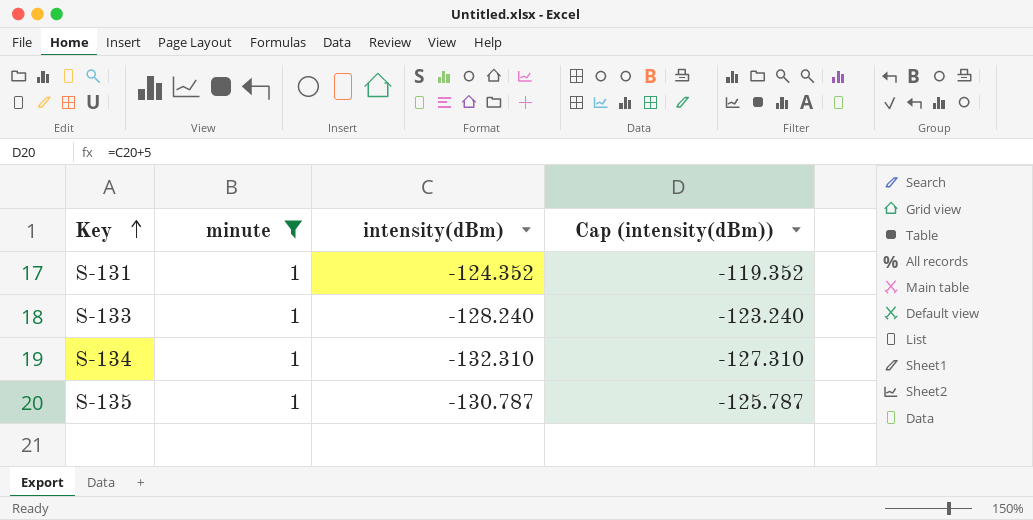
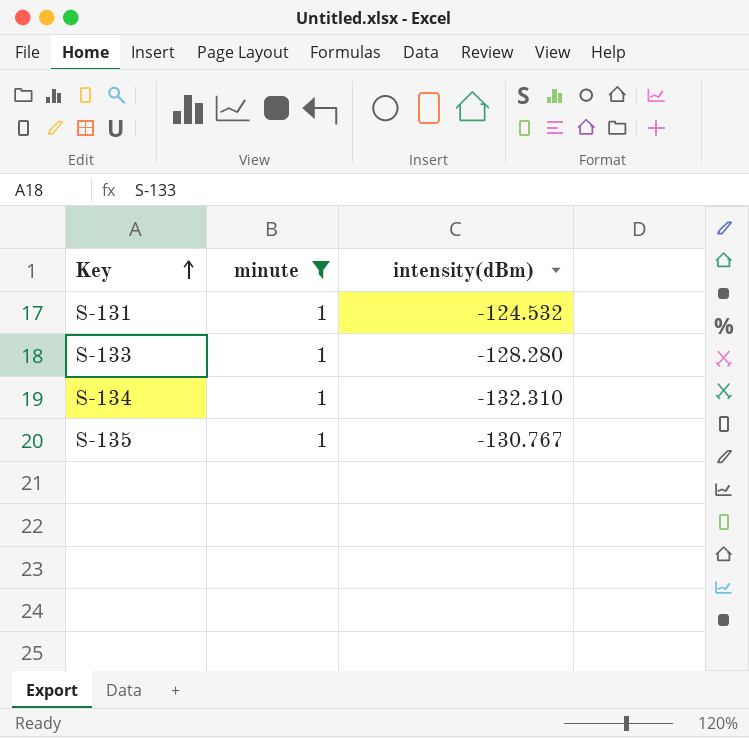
column Cap (intensity(dBm)) | formula: [intensity(dBm)] + 5 -> none
S-131 | intensity(dBm): -124.352 -> -124.532
S-133 | intensity(dBm): -128.240 -> -128.280
S-135 | intensity(dBm): -130.787 -> -130.767

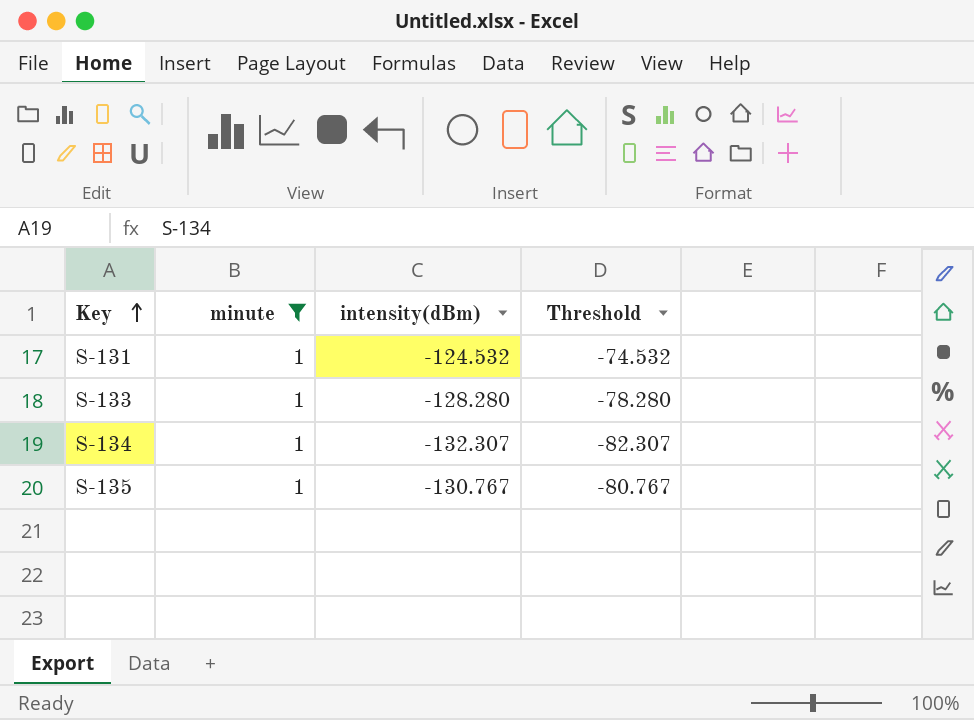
column Threshold | formula: none -> [intensity(dBm)] + 50
S-134 | intensity(dBm): -132.310 -> -132.307

